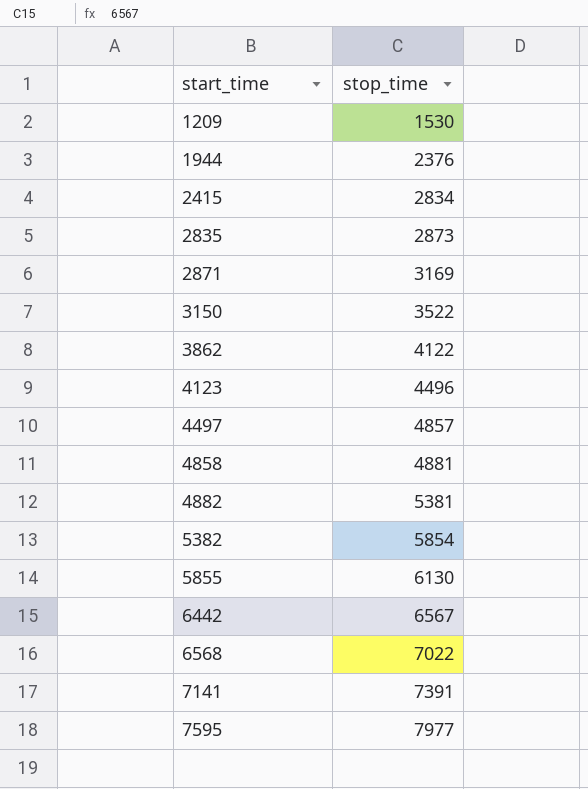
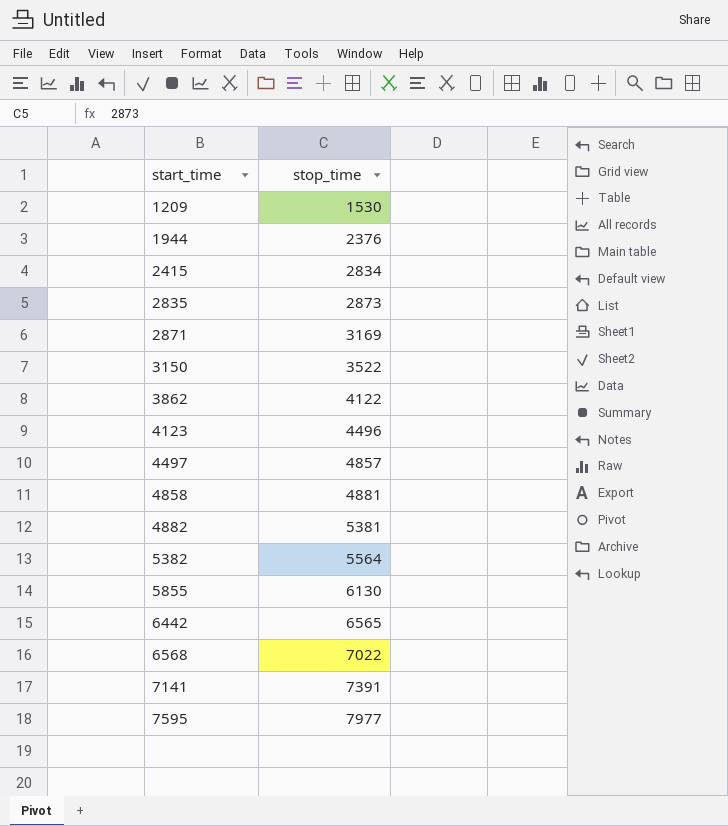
5382 | stop_time: 5854 -> 5564
6442 | stop_time: 6567 -> 6565

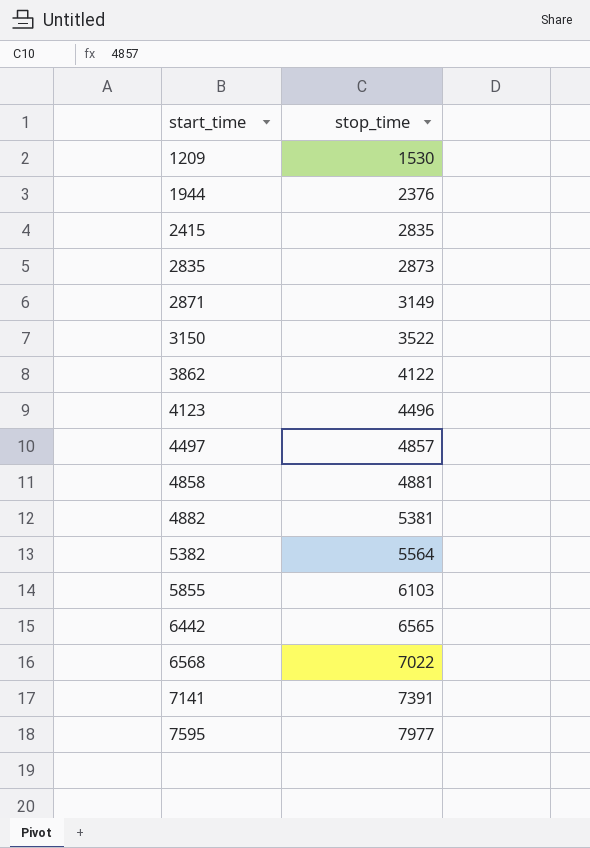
2415 | stop_time: 2834 -> 2835
2871 | stop_time: 3169 -> 3149
5855 | stop_time: 6130 -> 6103

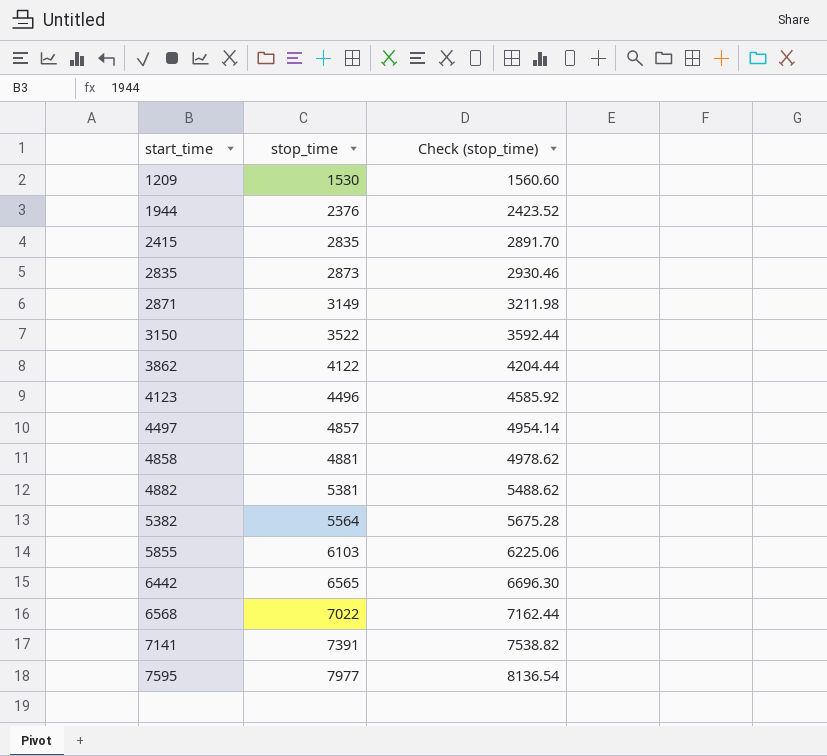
column Check (stop_time) | formula: none -> [stop_time] * 1.02

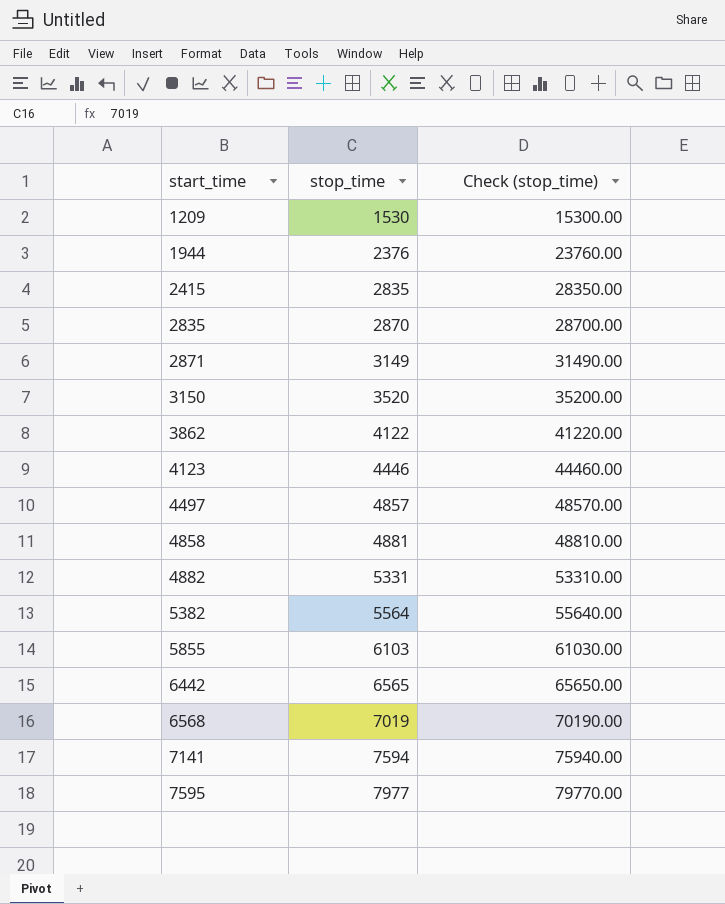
column Check (stop_time) | formula: [stop_time] * 1.02 -> [stop_time] * 10
2835 | stop_time: 2873 -> 2870
3150 | stop_time: 3522 -> 3520
4123 | stop_time: 4496 -> 4446
4882 | stop_time: 5381 -> 5331
6568 | stop_time: 7022 -> 7019
7141 | stop_time: 7391 -> 7594

